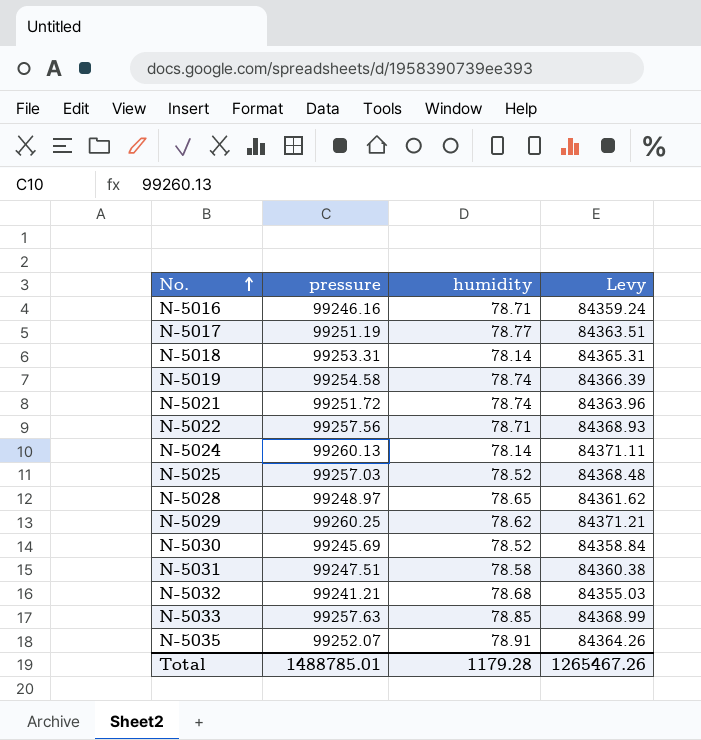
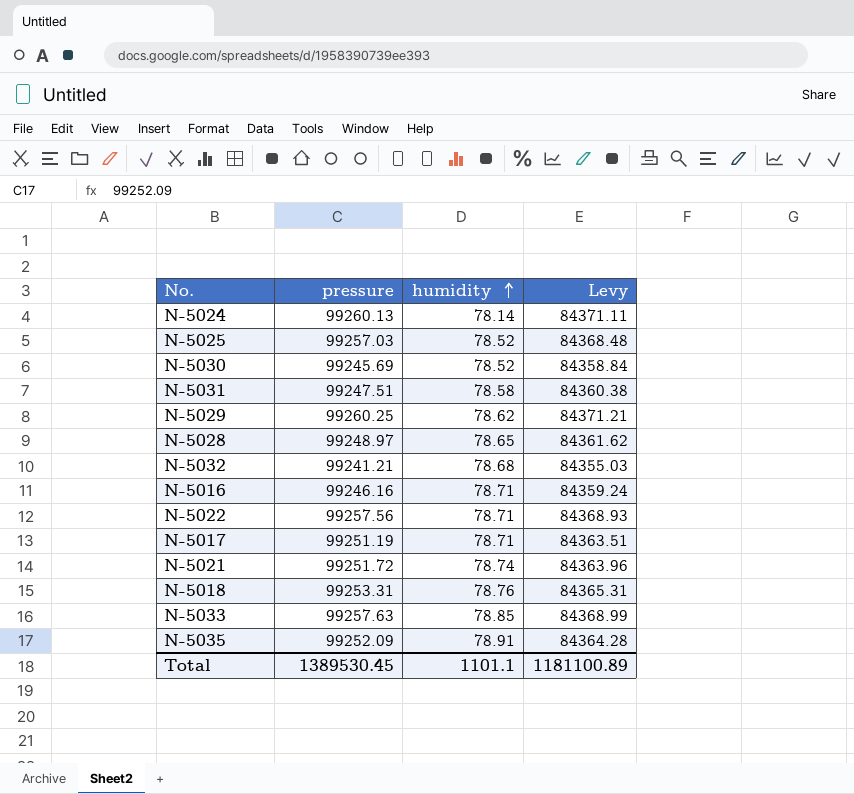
row order: No. ascending -> humidity ascending
row N-5019: 99254.58 | 78.74 | 84366.39 -> none
N-5017 | humidity: 78.77 -> 78.71
N-5018 | humidity: 78.14 -> 78.76
N-5035 | pressure: 99252.07 -> 99252.09
N-5035 | Levy: 84364.26 -> 84364.28
Total | pressure: 1488785.01 -> 1389530.45
Total | humidity: 1179.28 -> 1101.1
Total | Levy: 1265467.26 -> 1181100.89

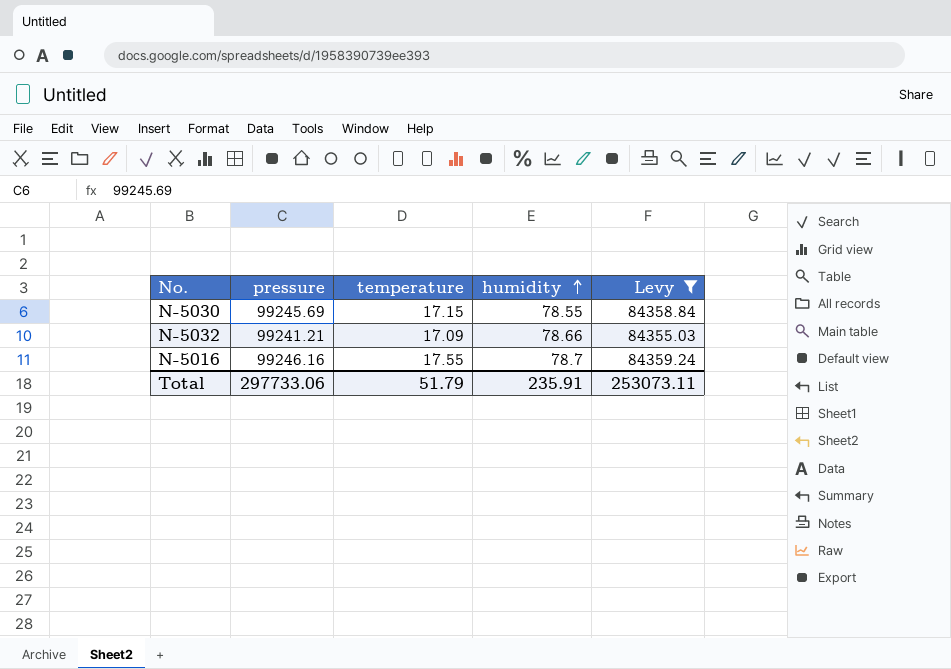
filter: none -> Levy <= 84359.24
column temperature | position: none -> 3
N-5030 | humidity: 78.52 -> 78.55
N-5032 | humidity: 78.68 -> 78.66
N-5016 | humidity: 78.71 -> 78.7
Total | pressure: 1389530.45 -> 297733.06
Total | humidity: 1101.1 -> 235.91
Total | Levy: 1181100.89 -> 253073.11

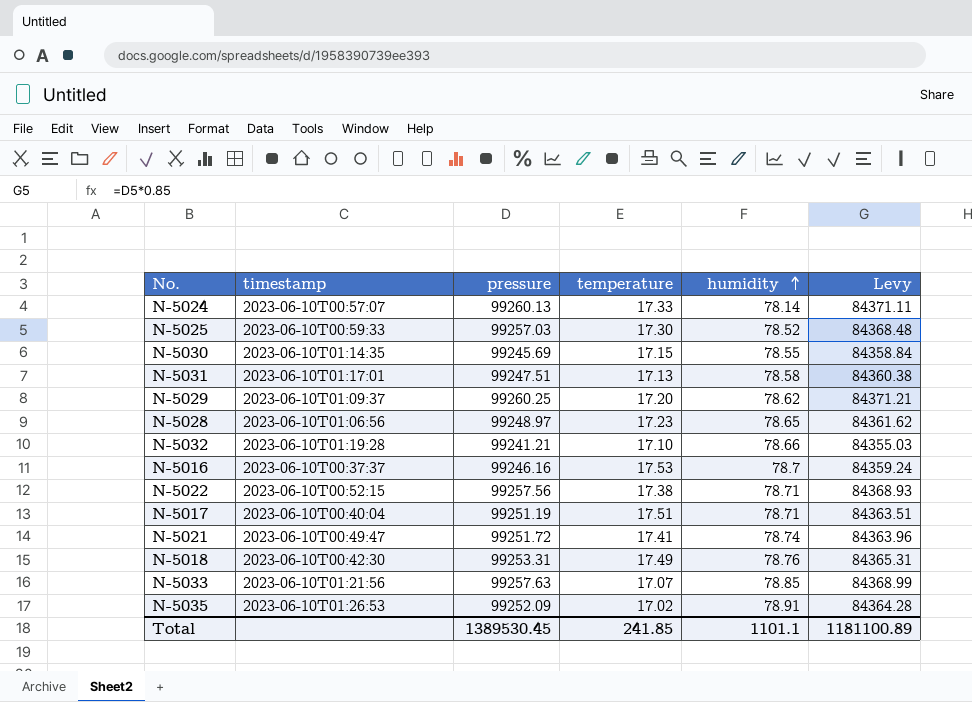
filter: Levy <= 84359.24 -> none
column timestamp | position: none -> 2
N-5032 | temperature: 17.09 -> 17.10
N-5016 | temperature: 17.55 -> 17.53
Total | pressure: 297733.06 -> 1389530.45
Total | temperature: 51.79 -> 241.85
Total | humidity: 235.91 -> 1101.1
Total | Levy: 253073.11 -> 1181100.89

